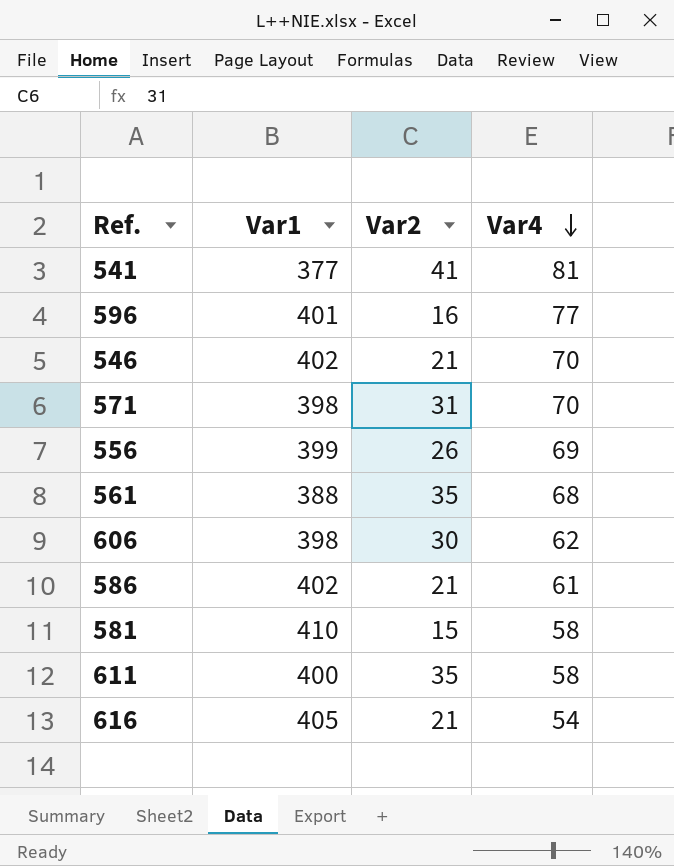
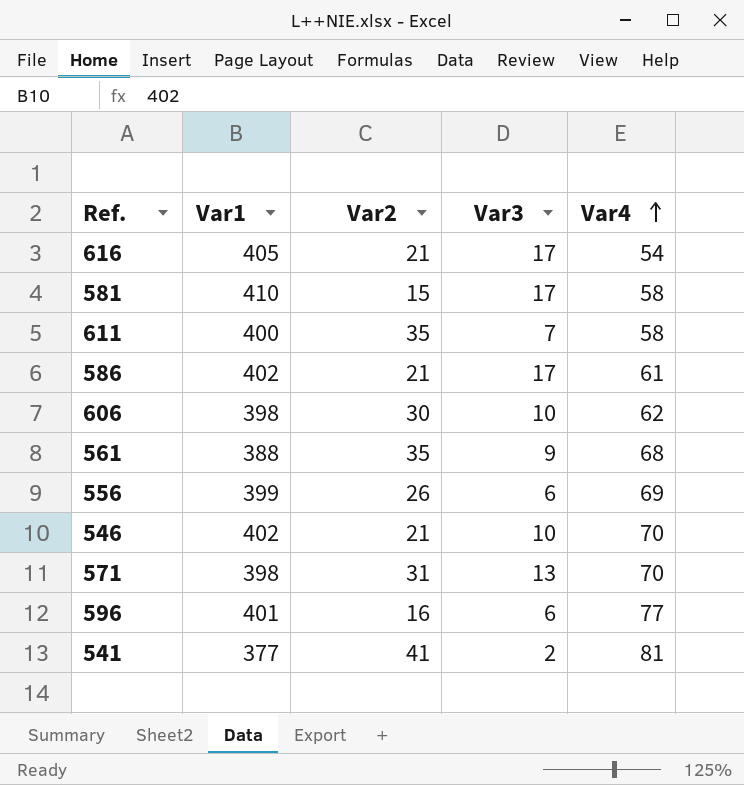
row order: Var4 descending -> Var4 ascending
column Var3 | position: none -> 4

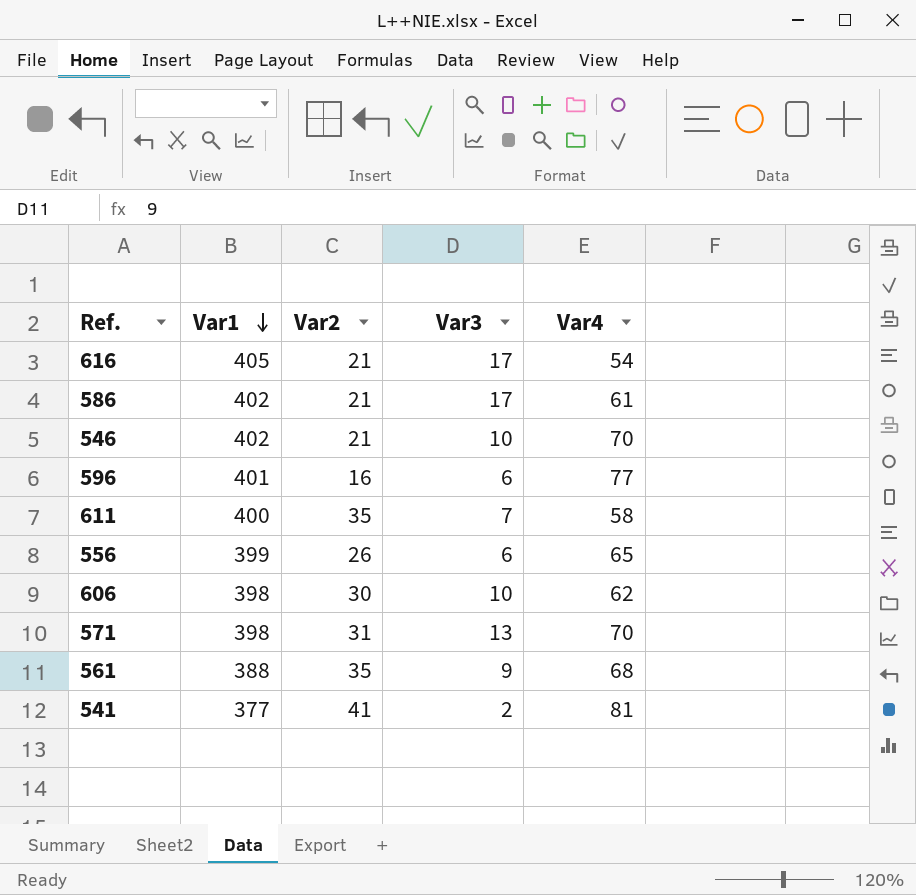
row order: Var4 ascending -> Var1 descending
row 581: 410 | 15 | 17 | 58 -> none
556 | Var4: 69 -> 65

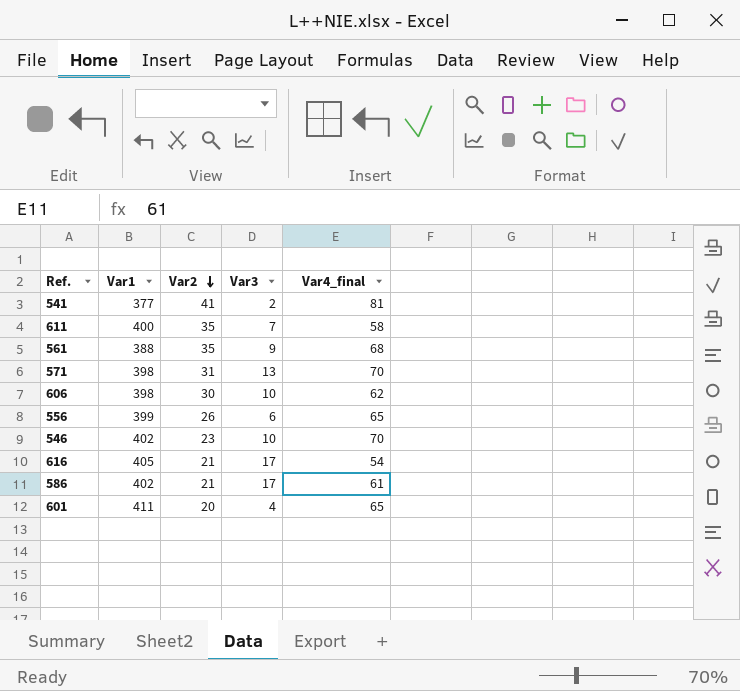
row order: Var1 descending -> Var2 descending
column name: Var4 -> Var4_final
row 596: 401 | 16 | 6 | 77 -> none
546 | Var2: 21 -> 23
row 601: none -> 411 | 20 | 4 | 65

